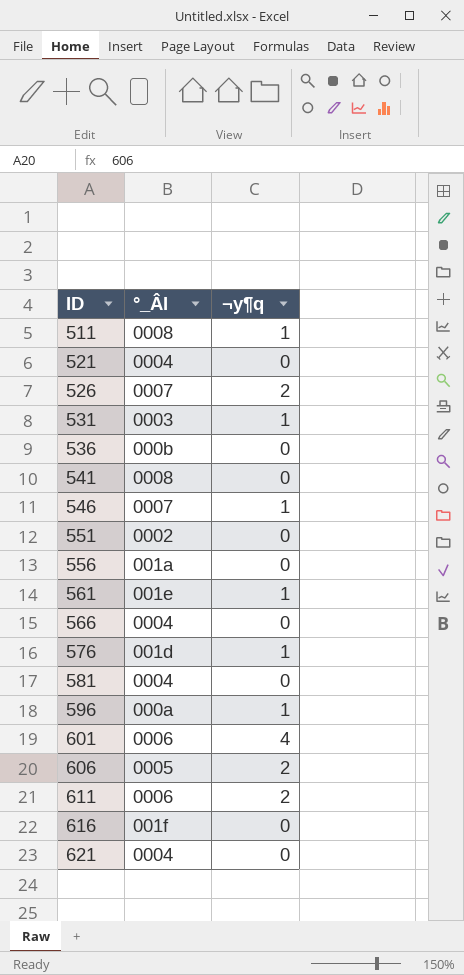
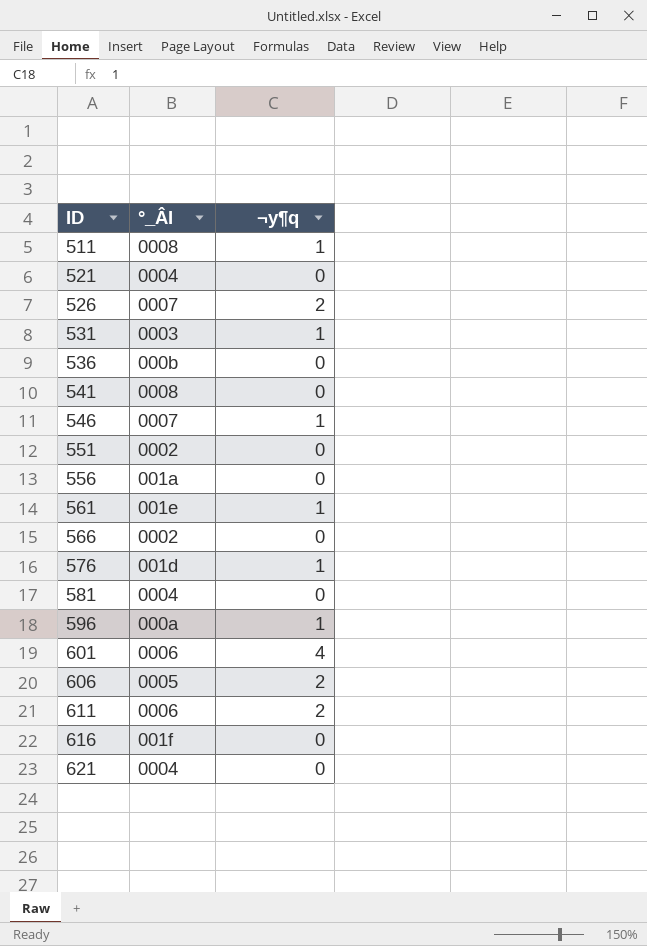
566 | °_ÂI: 0004 -> 0002

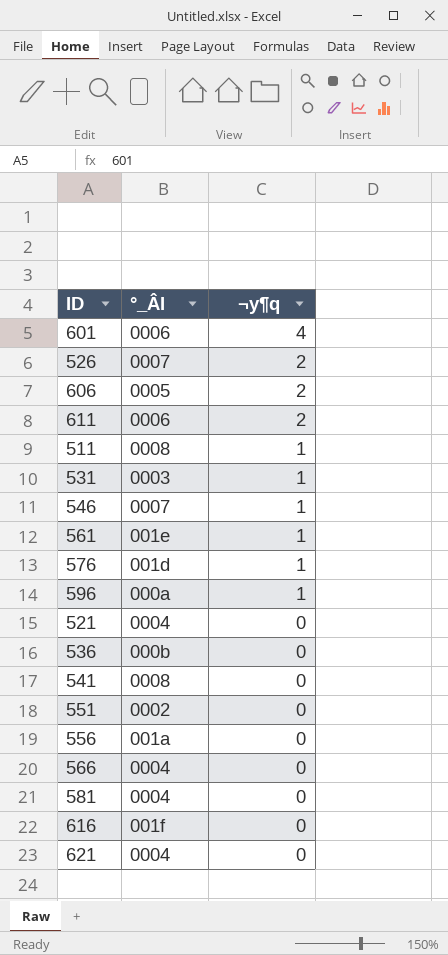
row order: ID ascending -> ¬y¶q descending
566 | °_ÂI: 0002 -> 0004

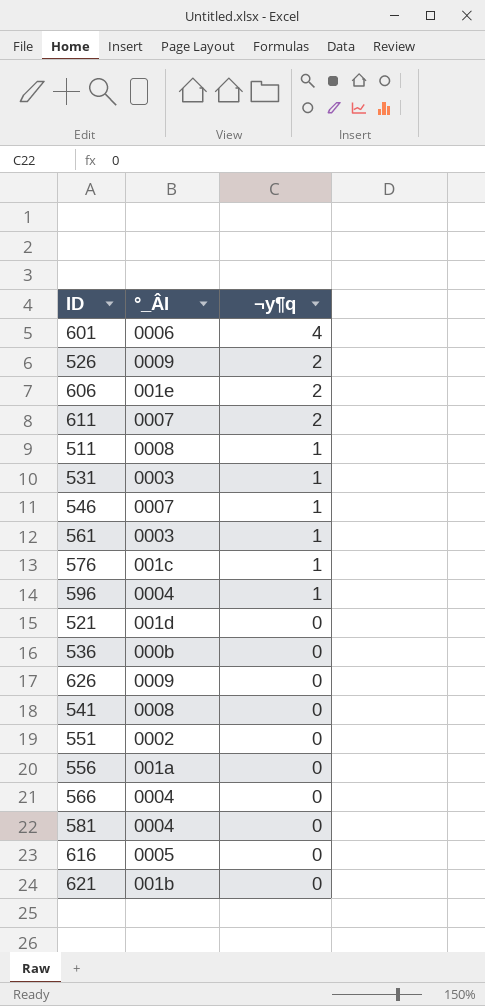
526 | °_ÂI: 0007 -> 0009
606 | °_ÂI: 0005 -> 001e
611 | °_ÂI: 0006 -> 0007
561 | °_ÂI: 001e -> 0003
576 | °_ÂI: 001d -> 001c
596 | °_ÂI: 000a -> 0004
521 | °_ÂI: 0004 -> 001d
row 626: none -> 0009 | 0
616 | °_ÂI: 001f -> 0005
621 | °_ÂI: 0004 -> 001b

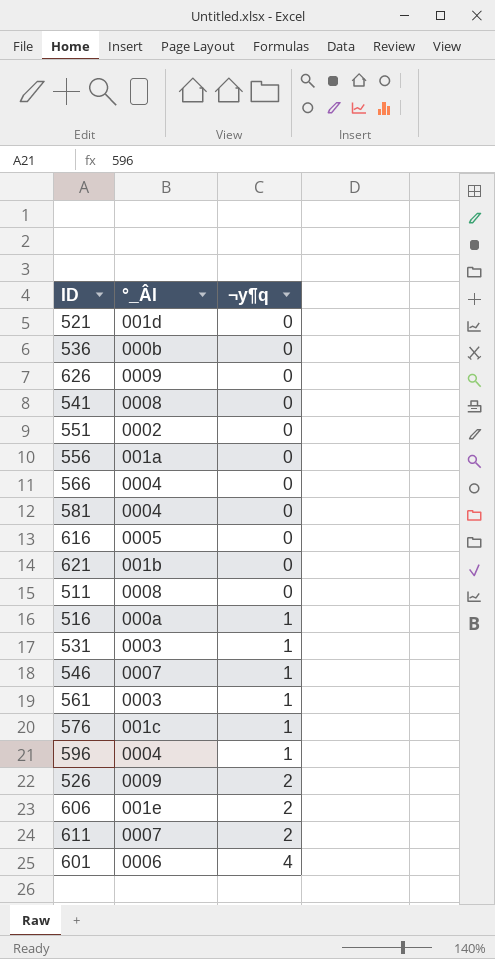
row order: ¬y¶q descending -> ¬y¶q ascending
511 | ¬y¶q: 1 -> 0
row 516: none -> 000a | 1

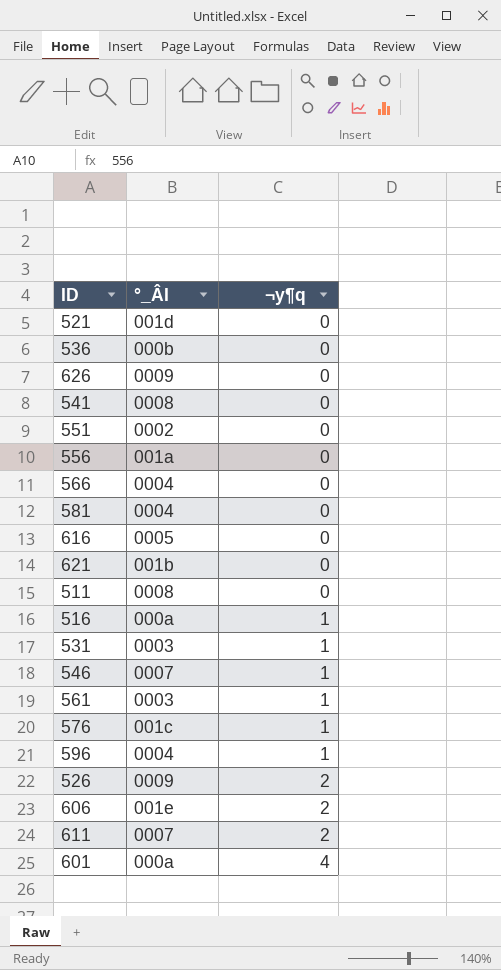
601 | °_ÂI: 0006 -> 000a

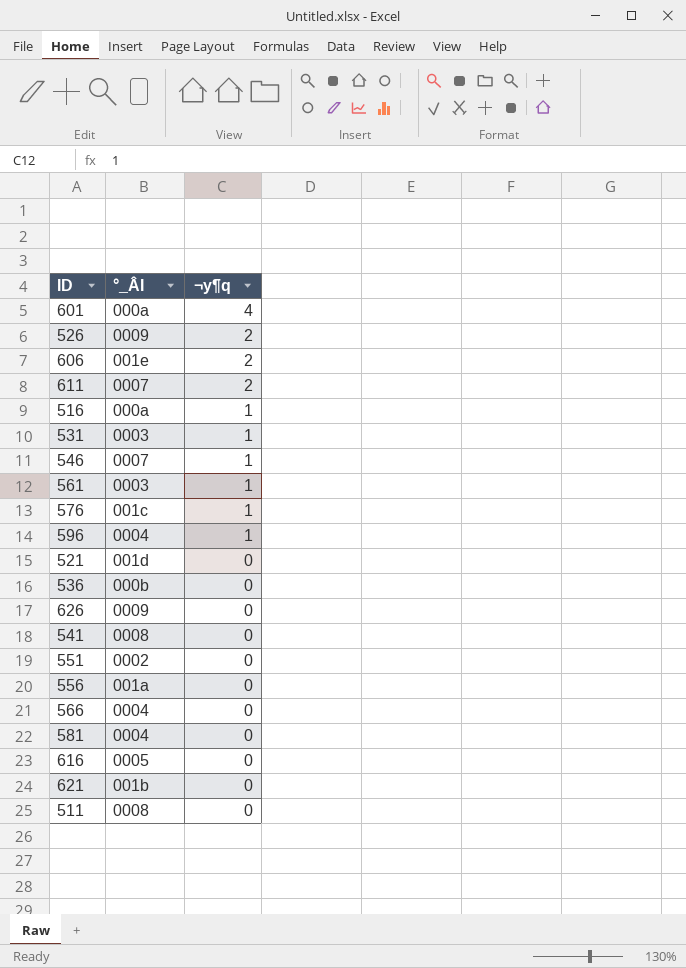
row order: ¬y¶q ascending -> ¬y¶q descending

